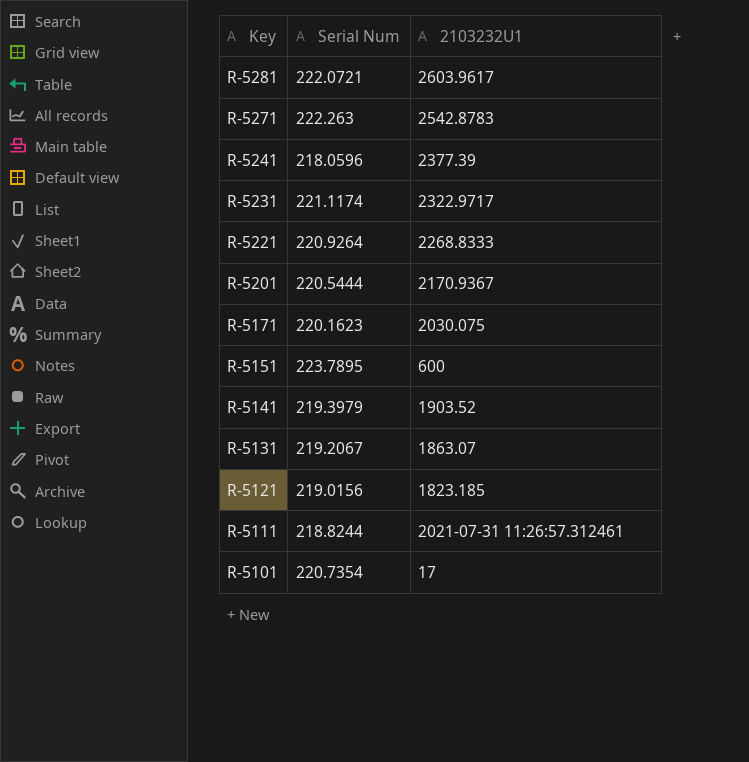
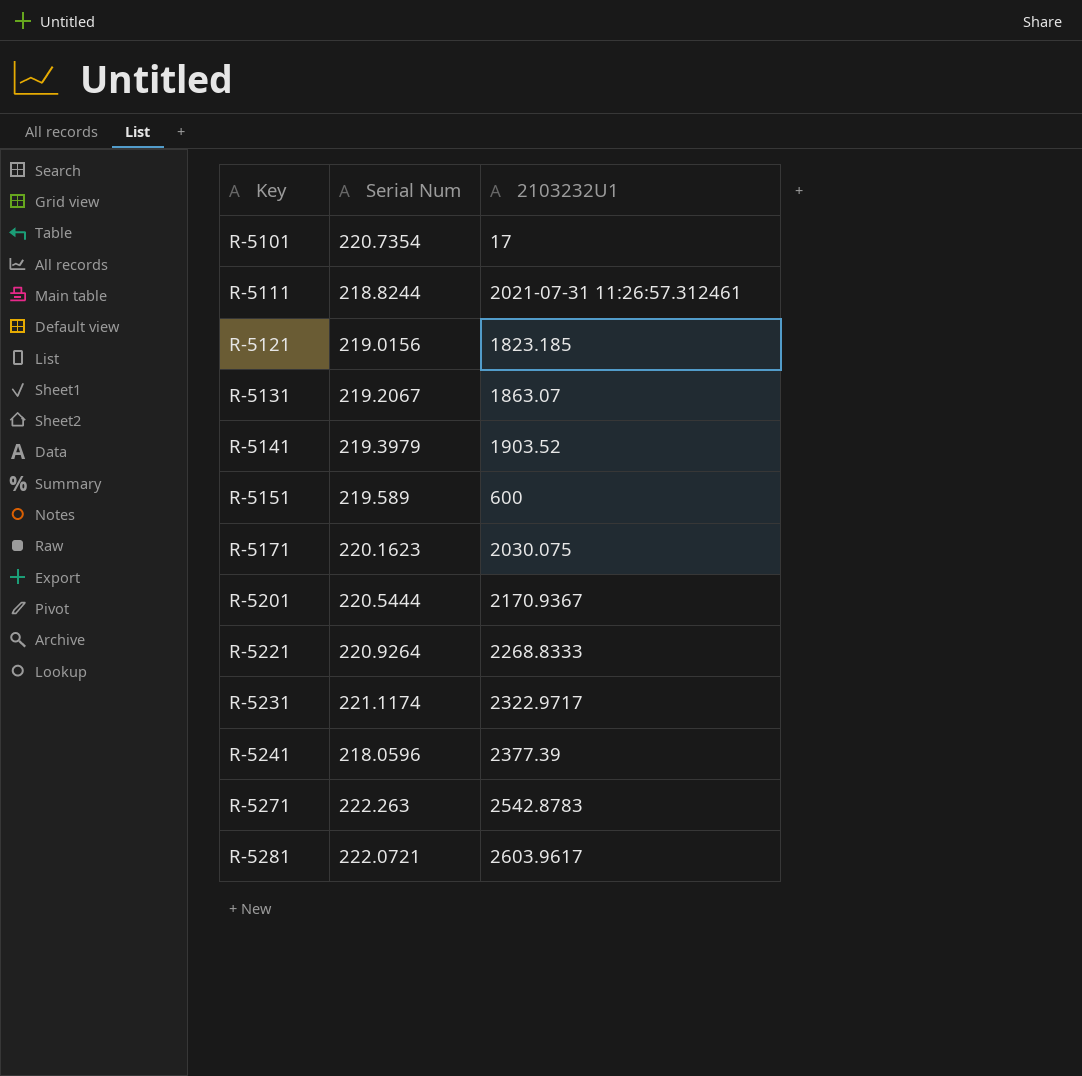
row order: Key descending -> Key ascending
R-5151 | Serial Num: 223.7895 -> 219.589

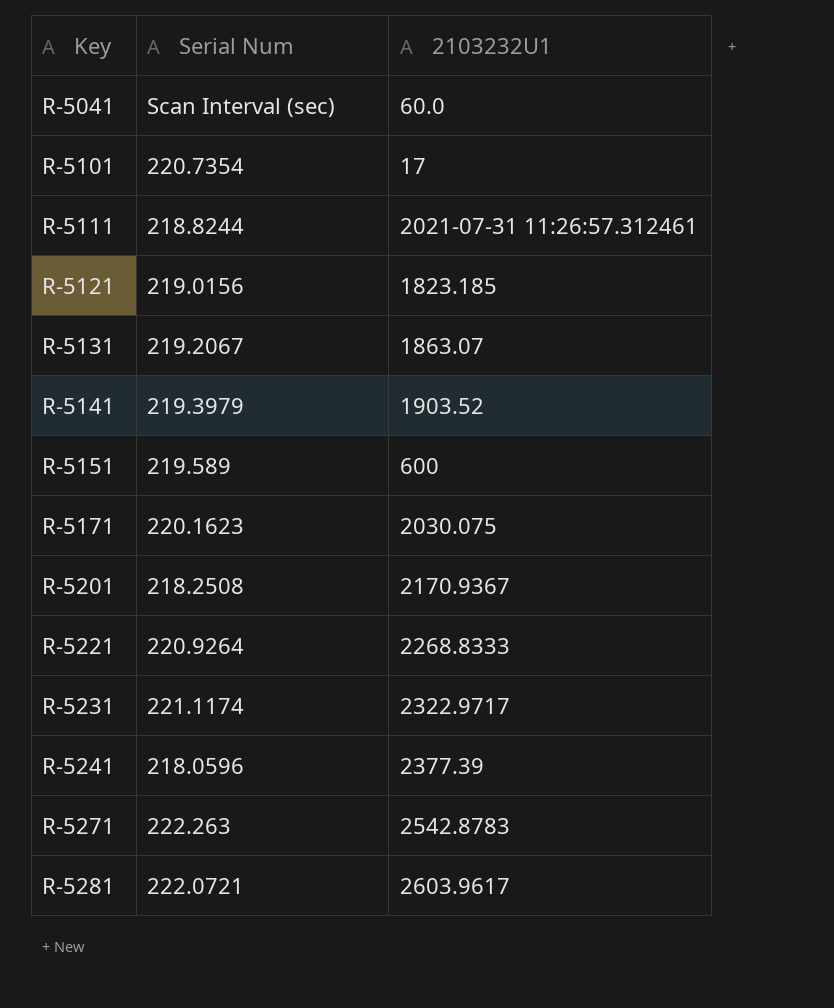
row R-5041: none -> Scan Interval (sec) | 60.0
R-5201 | Serial Num: 220.5444 -> 218.2508

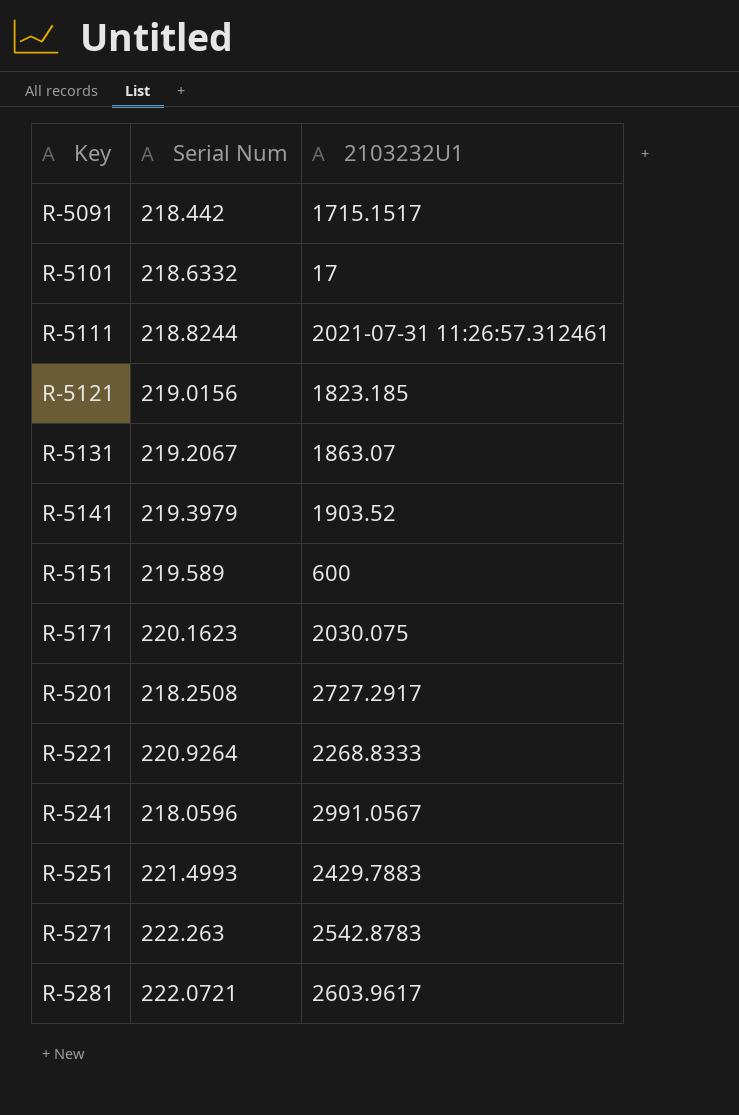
row R-5041: Scan Interval (sec) | 60.0 -> none
row R-5231: 221.1174 | 2322.9717 -> none
row R-5091: none -> 218.442 | 1715.1517
R-5101 | Serial Num: 220.7354 -> 218.6332
R-5201 | 2103232U1: 2170.9367 -> 2727.2917
R-5241 | 2103232U1: 2377.39 -> 2991.0567
row R-5251: none -> 221.4993 | 2429.7883

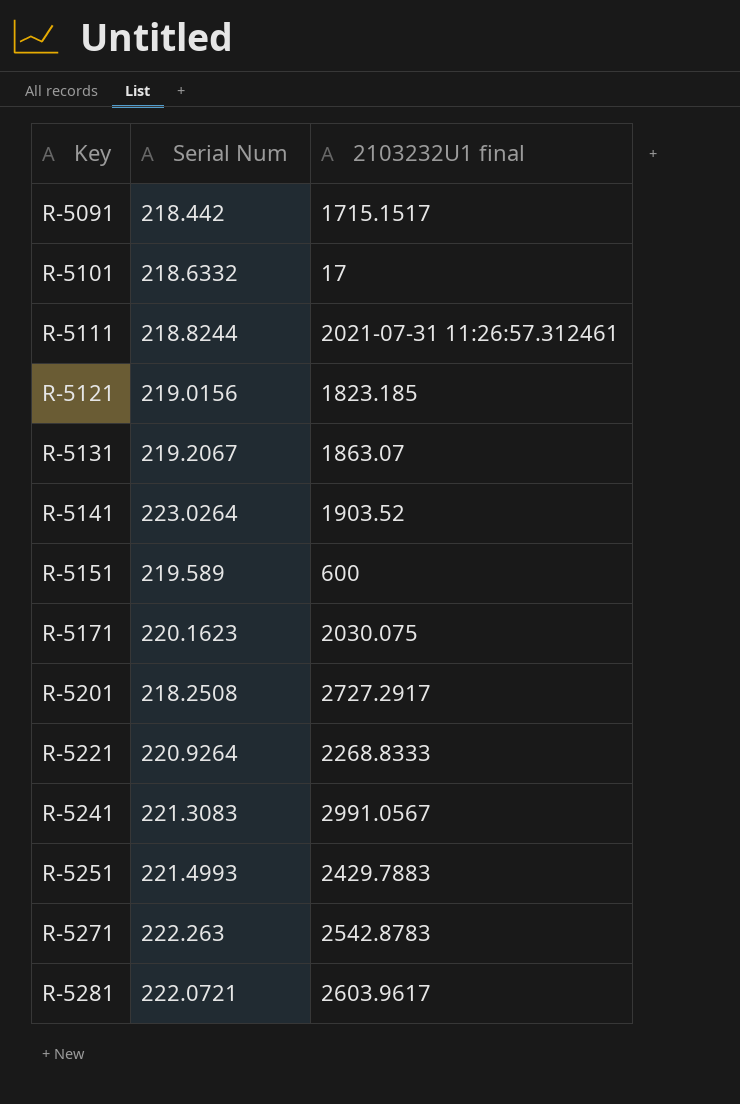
column name: 2103232U1 -> 2103232U1 final
R-5141 | Serial Num: 219.3979 -> 223.0264
R-5241 | Serial Num: 218.0596 -> 221.3083

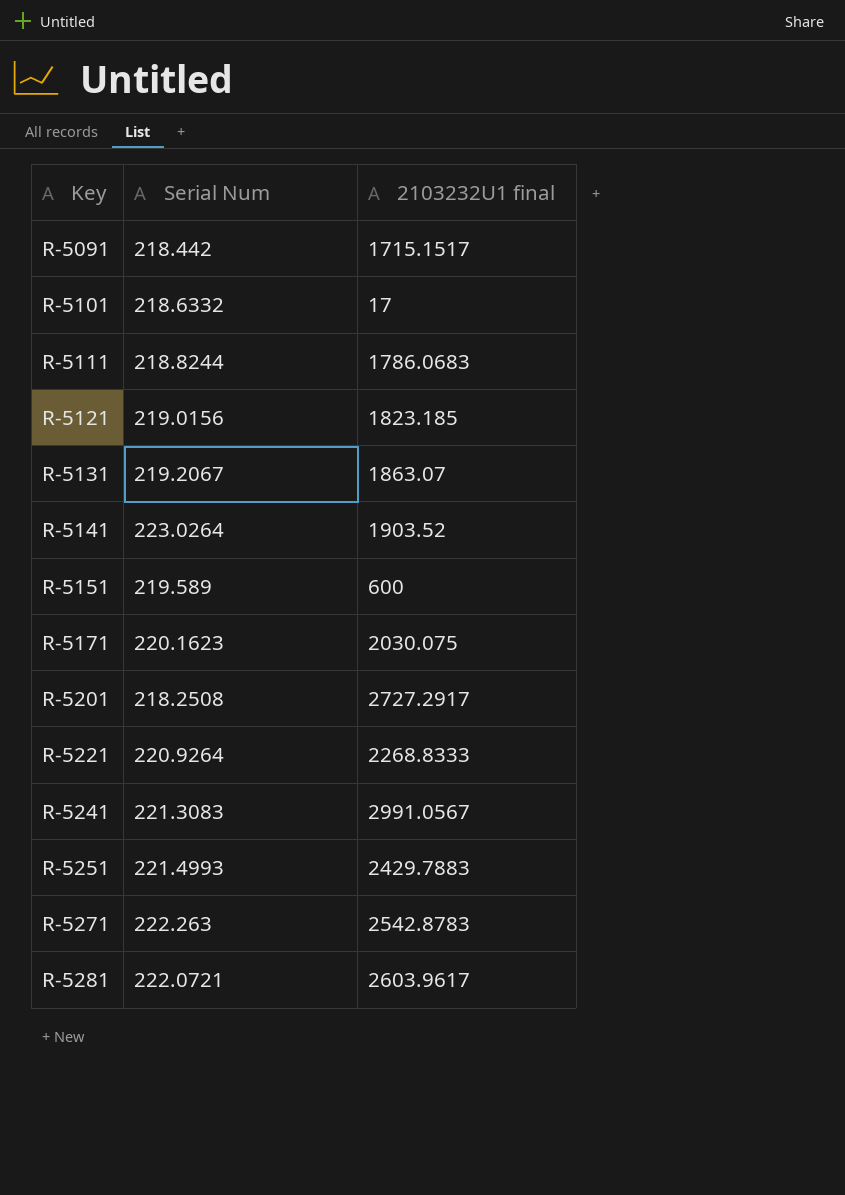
R-5111 | 2103232U1 final: 2021-07-31 11:26:57.312461 -> 1786.0683

